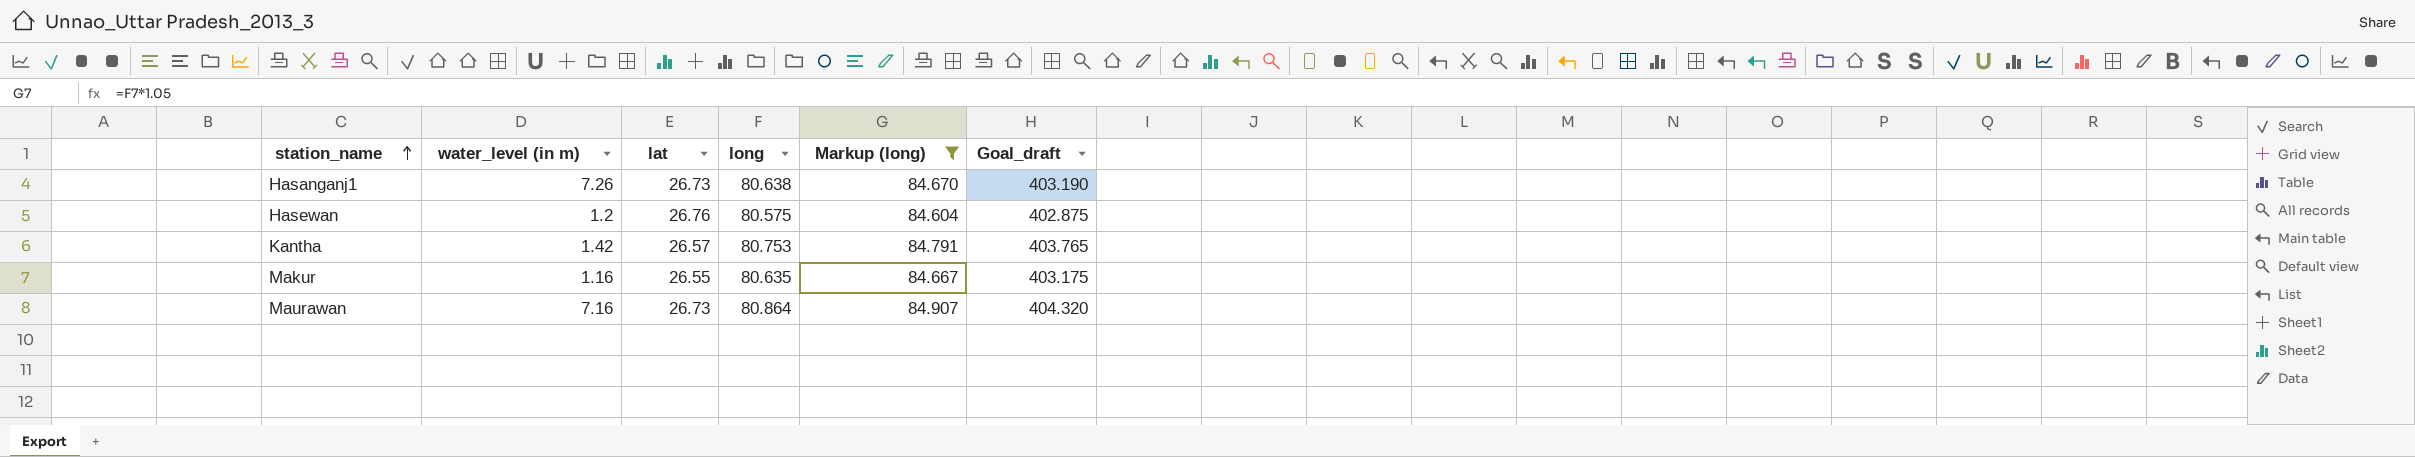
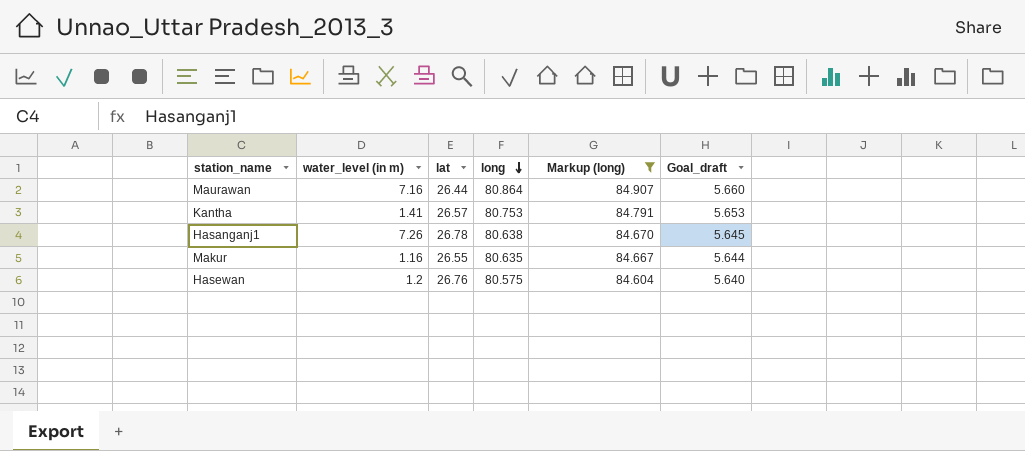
row order: station_name ascending -> long descending
column Goal_draft | formula: [long] * 5 -> [long] * 0.07
Maurawan | lat: 26.73 -> 26.44
Kantha | water_level (in m): 1.42 -> 1.41
Hasanganj1 | lat: 26.73 -> 26.78

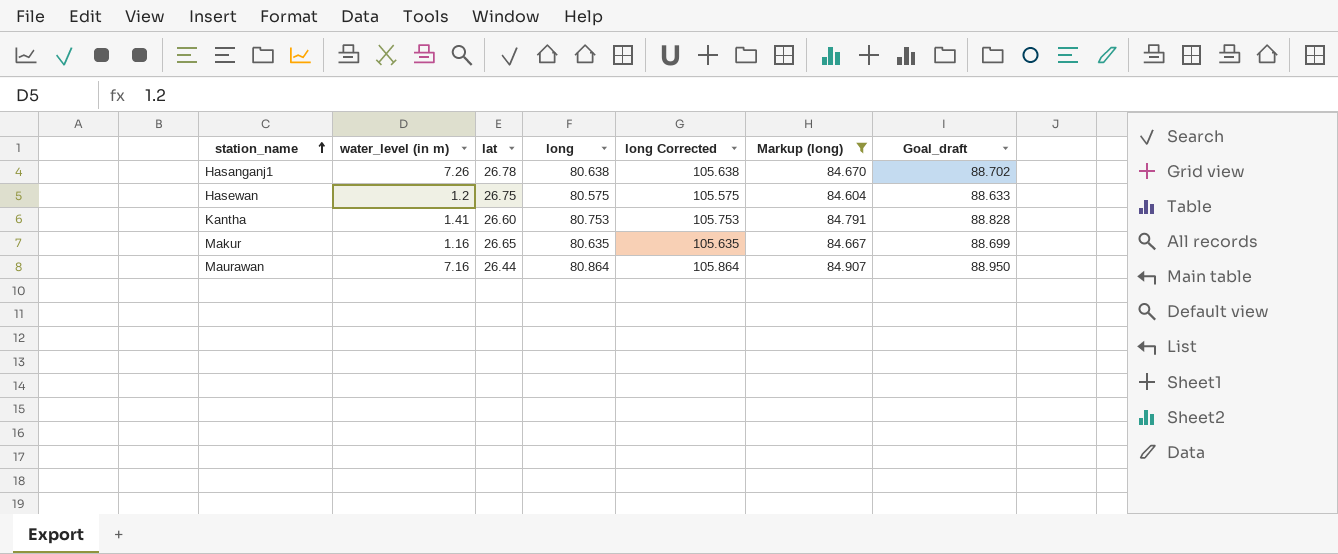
row order: long descending -> station_name ascending
column long Corrected | formula: none -> [long] + 25
column Goal_draft | formula: [long] * 0.07 -> [long] * 1.1
Hasewan | lat: 26.76 -> 26.75
Kantha | lat: 26.57 -> 26.60
Makur | lat: 26.55 -> 26.65

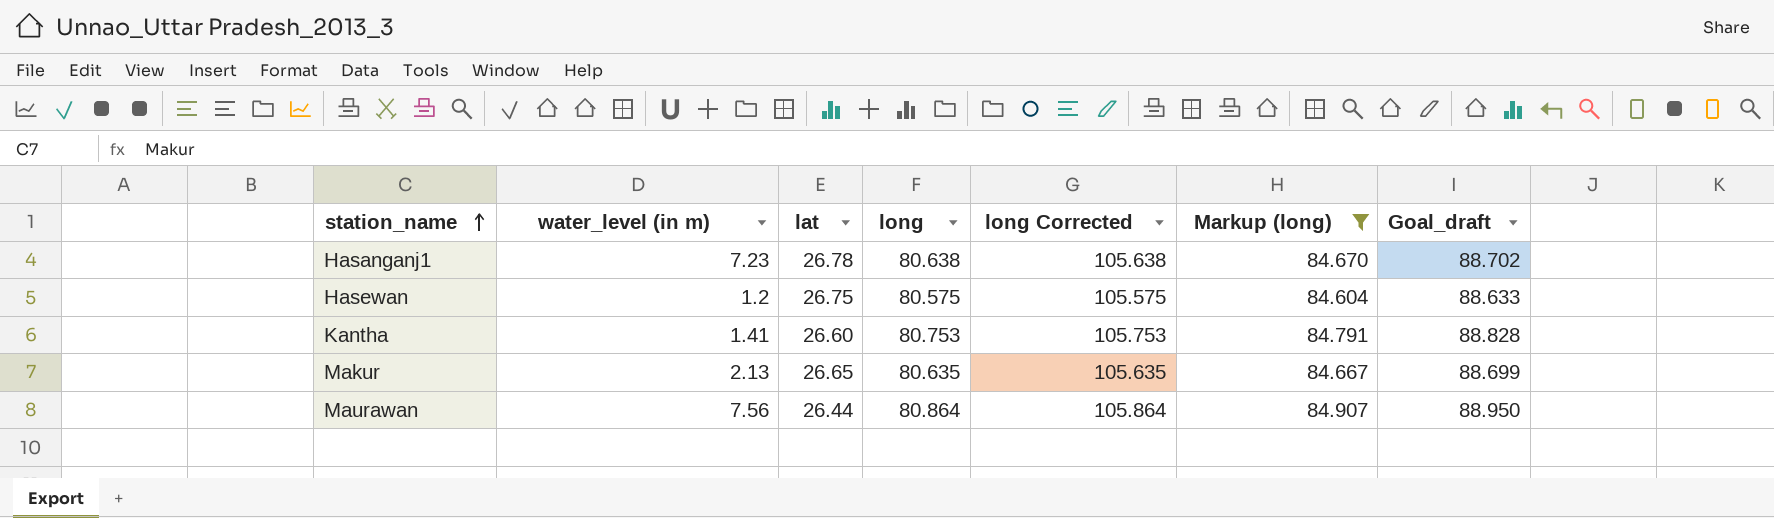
Hasanganj1 | water_level (in m): 7.26 -> 7.23
Makur | water_level (in m): 1.16 -> 2.13
Maurawan | water_level (in m): 7.16 -> 7.56

